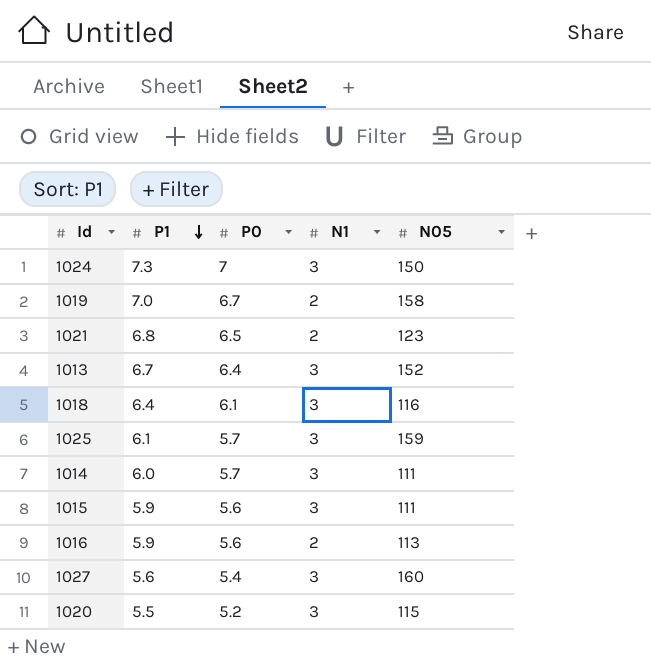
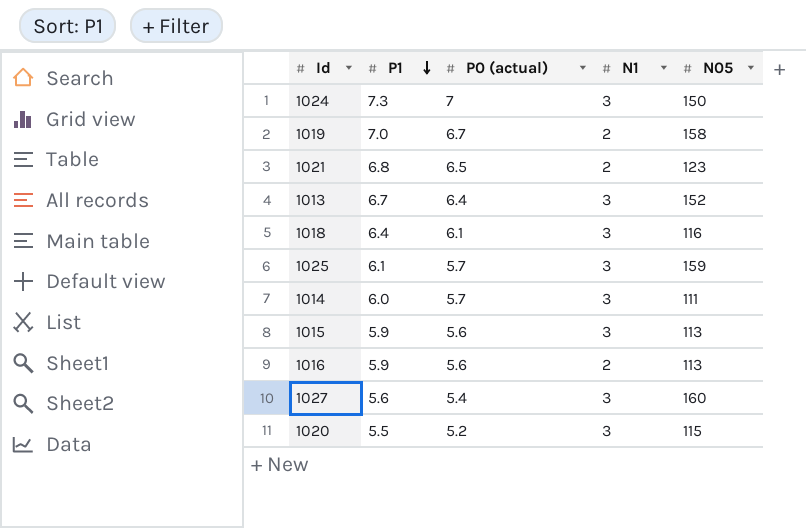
column name: P0 -> P0 (actual)
1015 | N05: 111 -> 113

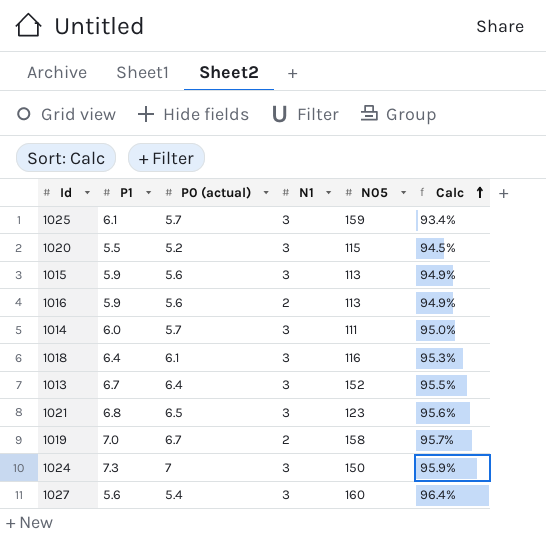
row order: P1 descending -> Calc ascending
column Calc | formula: none -> [P0 (actual)] / [P1]
1021 | N1: 2 -> 3

